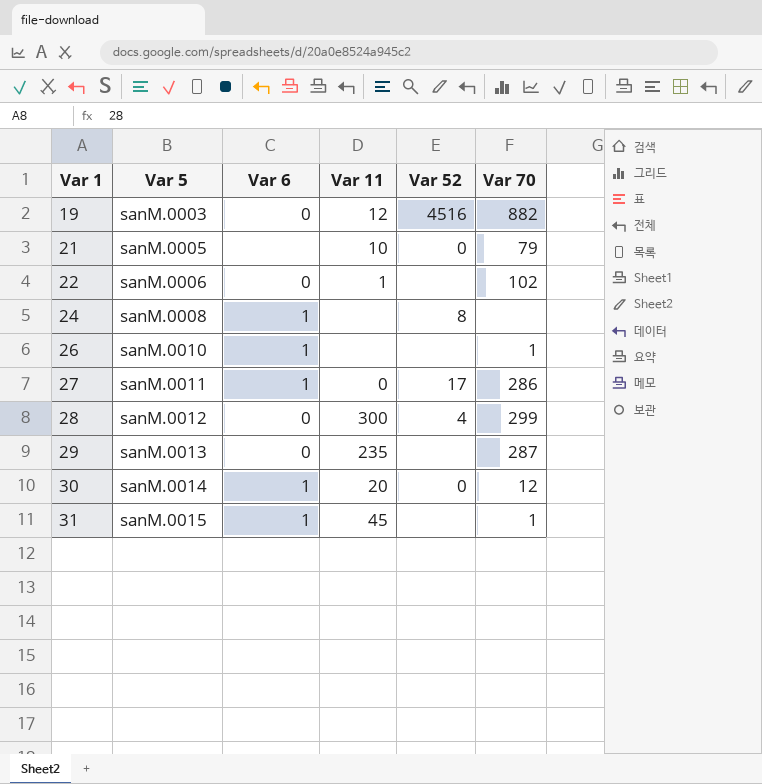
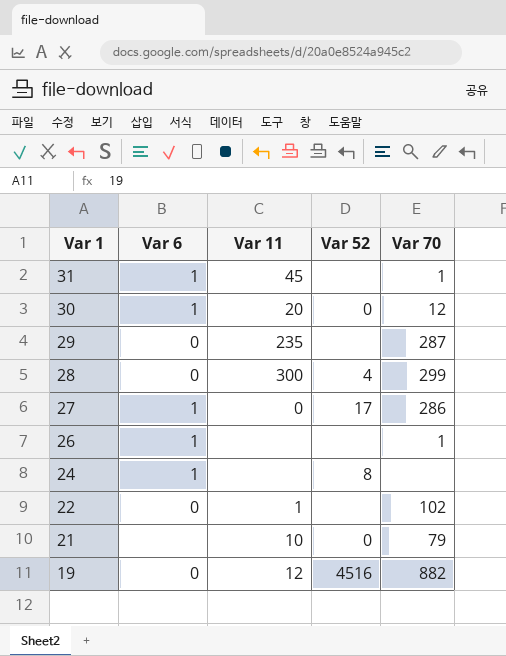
row order: Var 1 ascending -> Var 1 descending
column Var 5 | position: 2 -> none

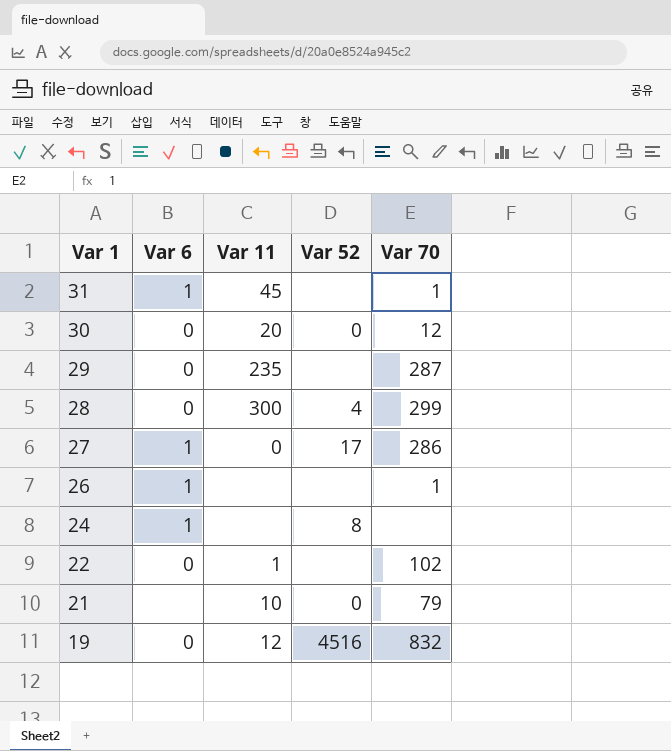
30 | Var 6: 1 -> 0
19 | Var 70: 882 -> 832

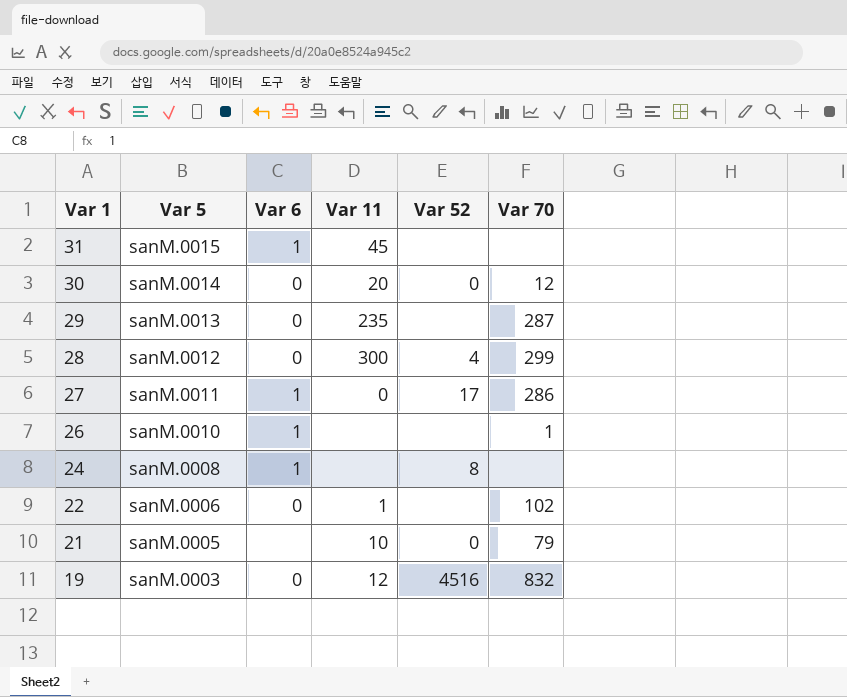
column Var 5 | position: none -> 2
31 | Var 70: 1 -> none

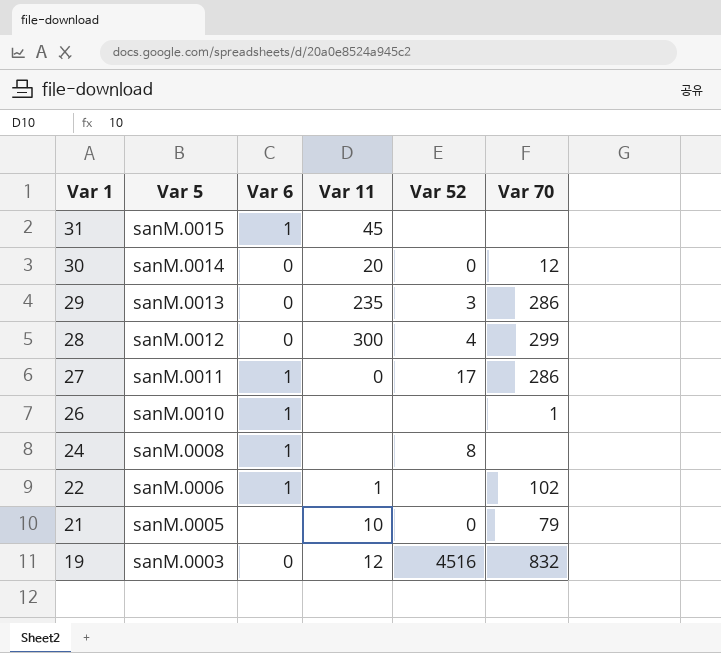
29 | Var 52: none -> 3
29 | Var 70: 287 -> 286
22 | Var 6: 0 -> 1

